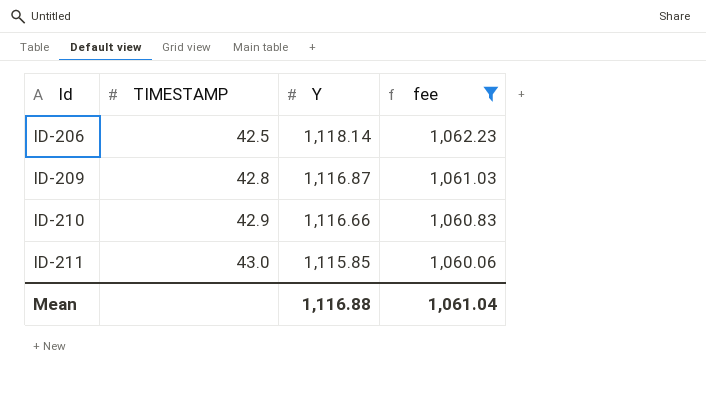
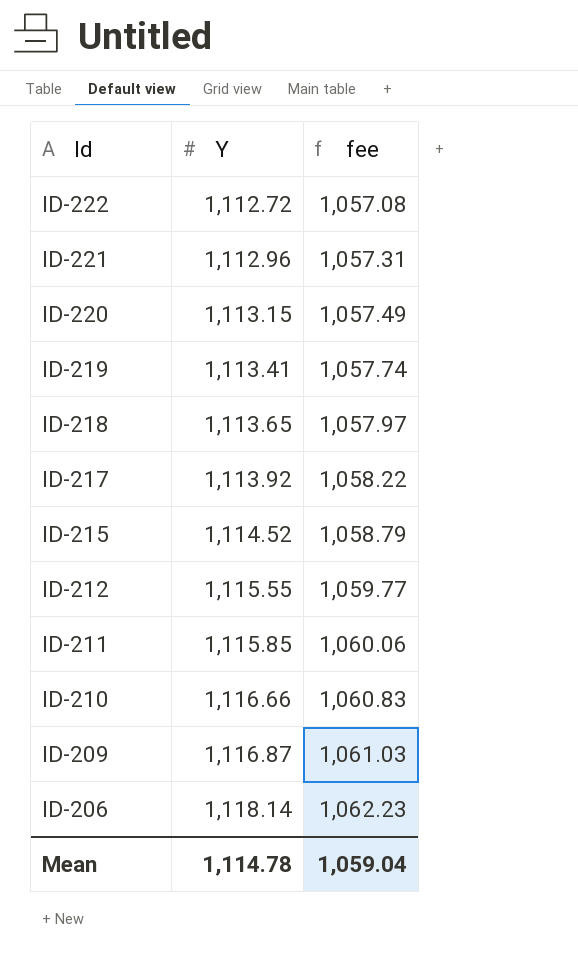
filter: fee >= 1,060.06 -> none
row order: Id ascending -> Id descending
column TIMESTAMP | position: 2 -> none
Mean | Y: 1,116.88 -> 1,114.78
Mean | fee: 1,061.04 -> 1,059.04

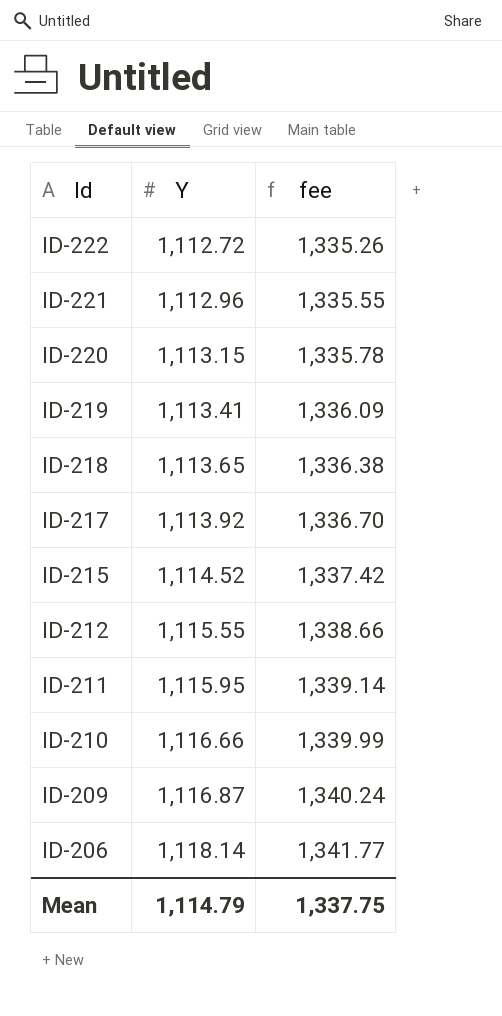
column fee | formula: [Y] * 0.95 -> [Y] * 1.2
ID-211 | Y: 1,115.85 -> 1,115.95
Mean | Y: 1,114.78 -> 1,114.79
Mean | fee: 1,059.04 -> 1,337.75

